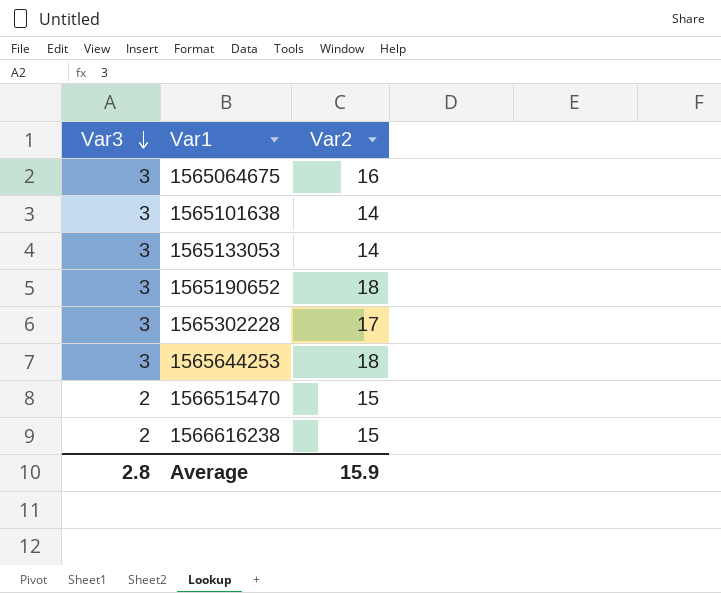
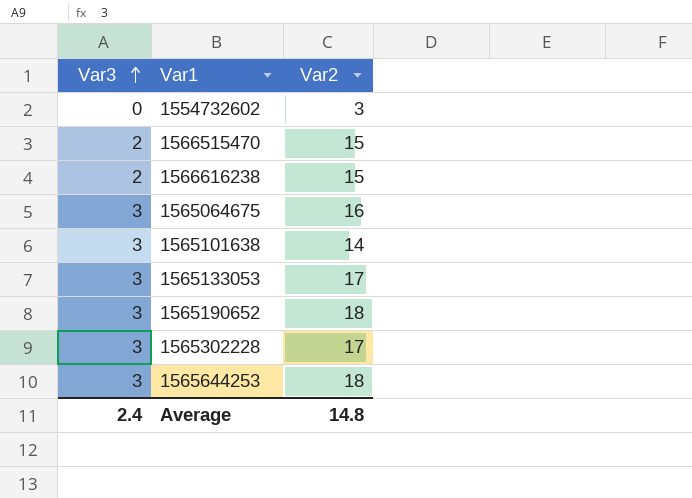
row order: Var3 descending -> Var3 ascending
row 1554732602: none -> 0 | 3
1565133053 | Var2: 14 -> 17
Average | Var3: 2.8 -> 2.4
Average | Var2: 15.9 -> 14.8

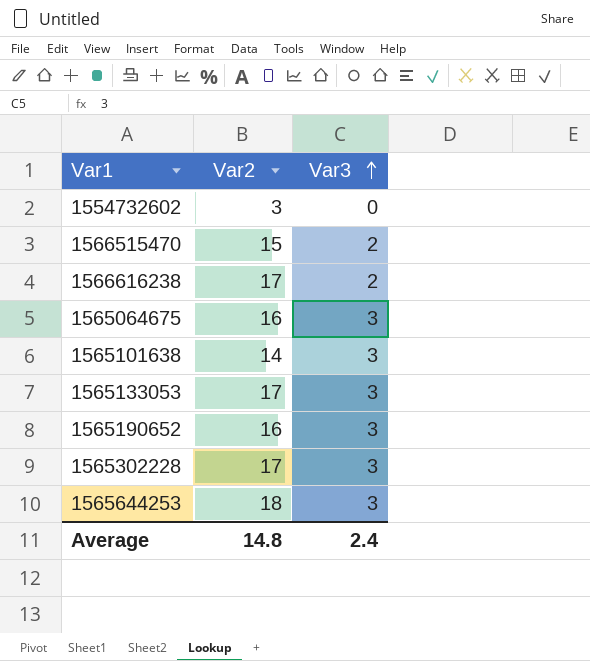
column Var3 | position: 1 -> 3
1566616238 | Var2: 15 -> 17
1565190652 | Var2: 18 -> 16

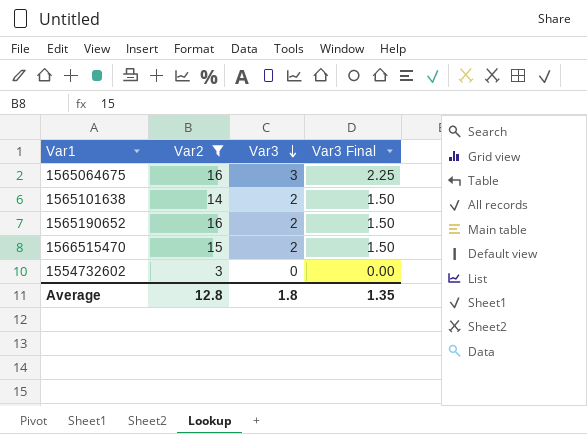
filter: none -> Var2 <= 16
row order: Var3 ascending -> Var3 descending
column Var3 Final | formula: none -> [Var3] * 0.75
1565101638 | Var3: 3 -> 2
1565190652 | Var3: 3 -> 2
Average | Var2: 14.8 -> 12.8
Average | Var3: 2.4 -> 1.8

